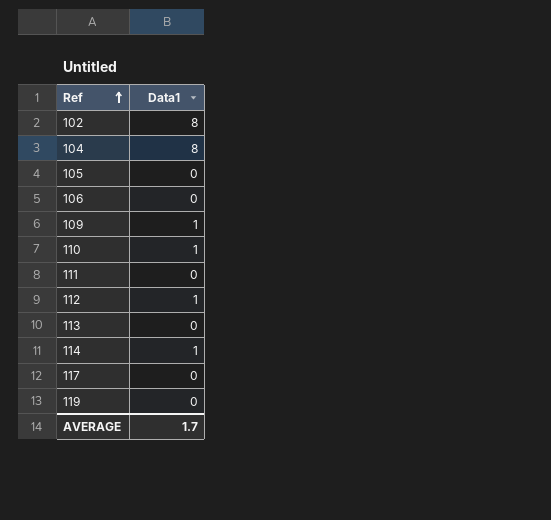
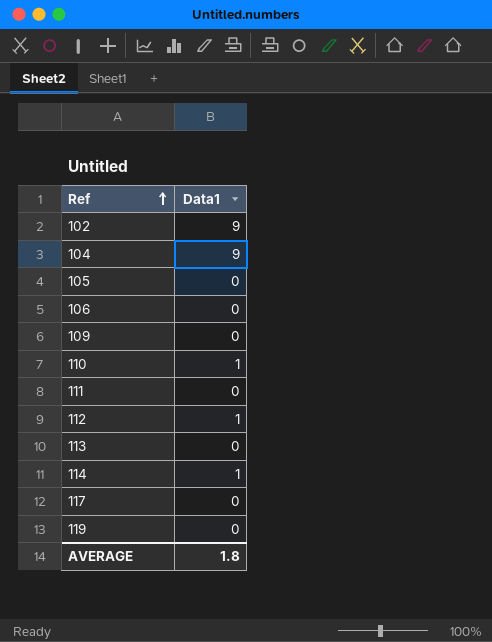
102 | Data1: 8 -> 9
104 | Data1: 8 -> 9
109 | Data1: 1 -> 0
AVERAGE | Data1: 1.7 -> 1.8

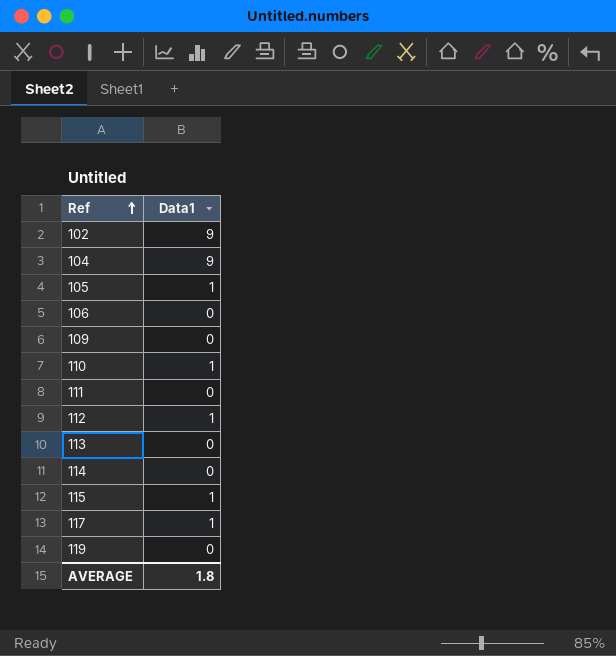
105 | Data1: 0 -> 1
114 | Data1: 1 -> 0
row 115: none -> 1
117 | Data1: 0 -> 1

